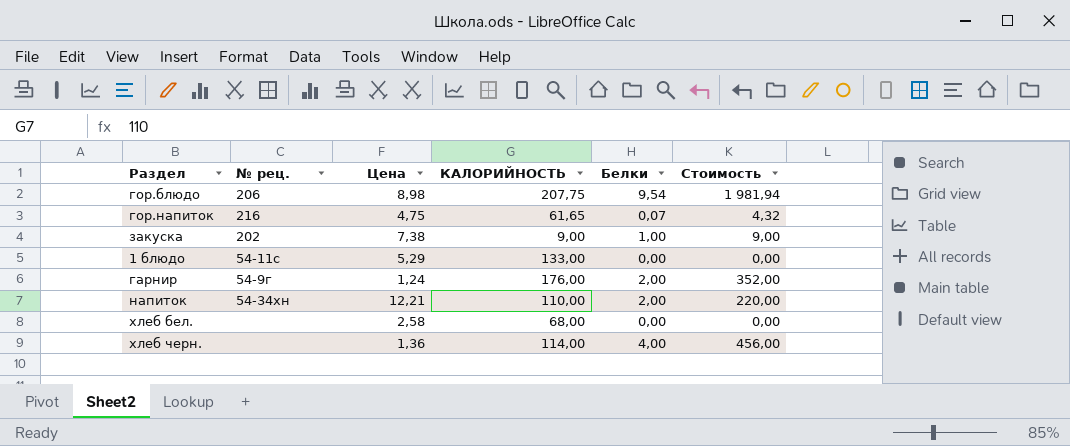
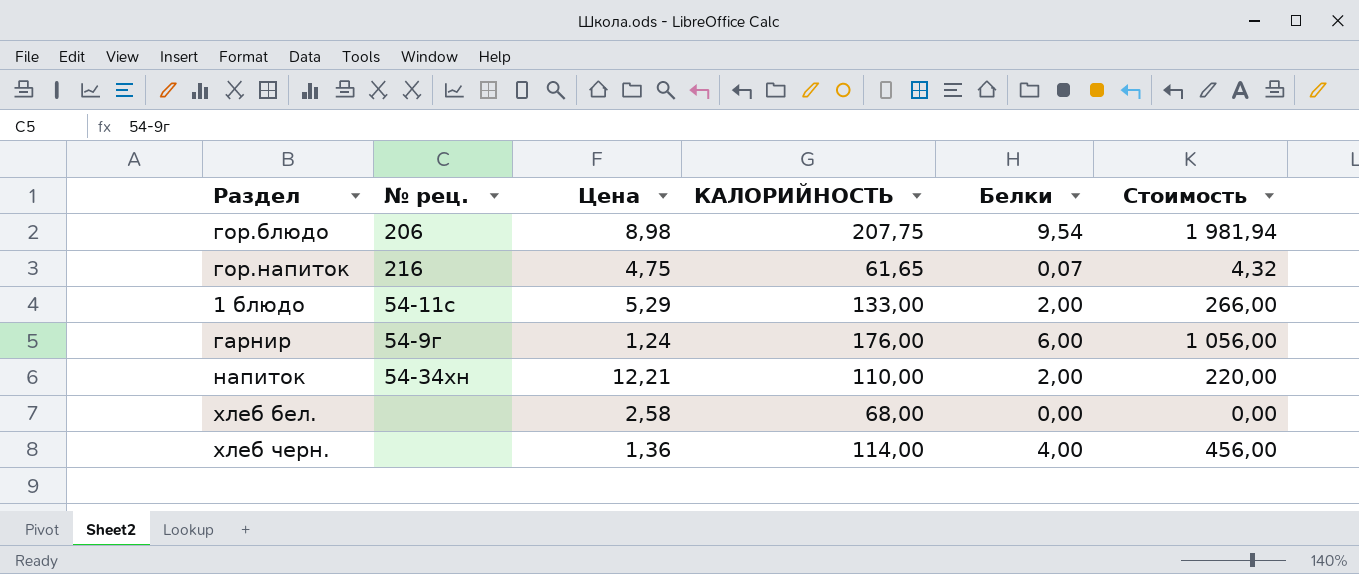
row закуска: 202 | 7,38 | 9,00 | 1,00 | 9,00 -> none
1 блюдо | Белки: 0,00 -> 2,00
1 блюдо | Стоимость: 0,00 -> 266,00
гарнир | Белки: 2,00 -> 6,00
гарнир | Стоимость: 352,00 -> 1 056,00

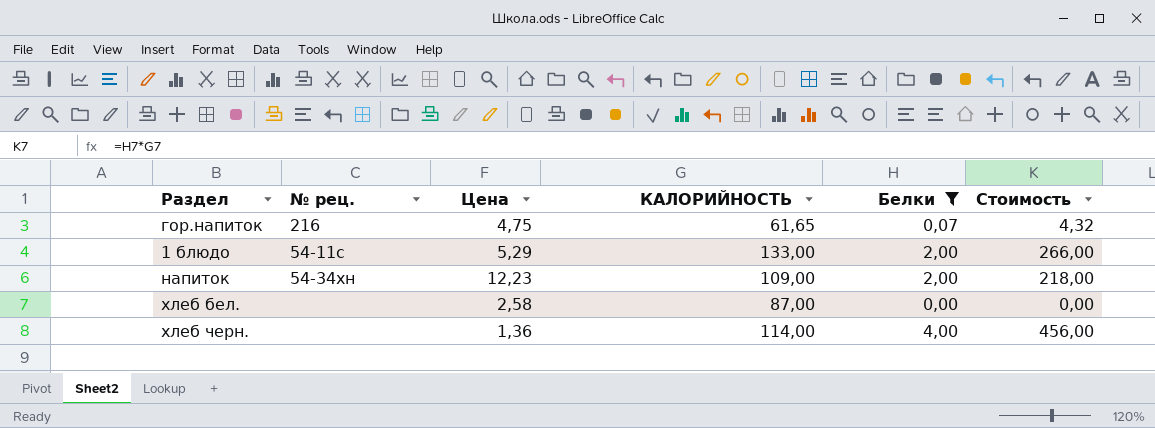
filter: none -> Белки <= 4,00
напиток | Цена: 12,21 -> 12,23
напиток | КАЛОРИЙНОСТЬ: 110,00 -> 109,00
напиток | Стоимость: 220,00 -> 218,00
хлеб бел. | КАЛОРИЙНОСТЬ: 68,00 -> 87,00

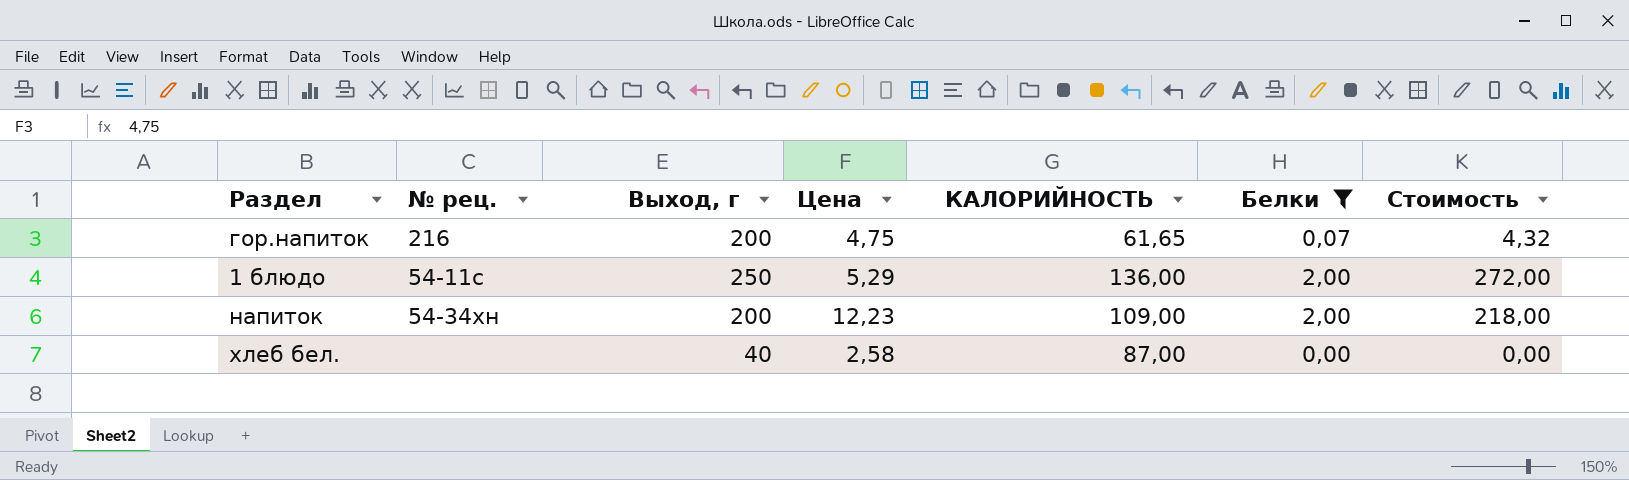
column Выход, г | position: none -> 3
row хлеб черн.: none | 1,36 | 114,00 | 4,00 | 456,00 -> none
1 блюдо | КАЛОРИЙНОСТЬ: 133,00 -> 136,00
1 блюдо | Стоимость: 266,00 -> 272,00

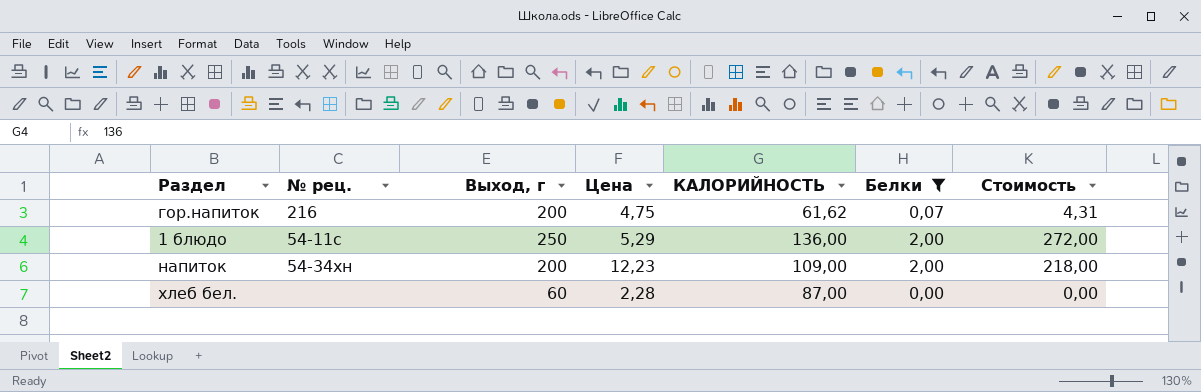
гор.напиток | КАЛОРИЙНОСТЬ: 61,65 -> 61,62
гор.напиток | Стоимость: 4,32 -> 4,31
хлеб бел. | Выход, г: 40 -> 60
хлеб бел. | Цена: 2,58 -> 2,28

